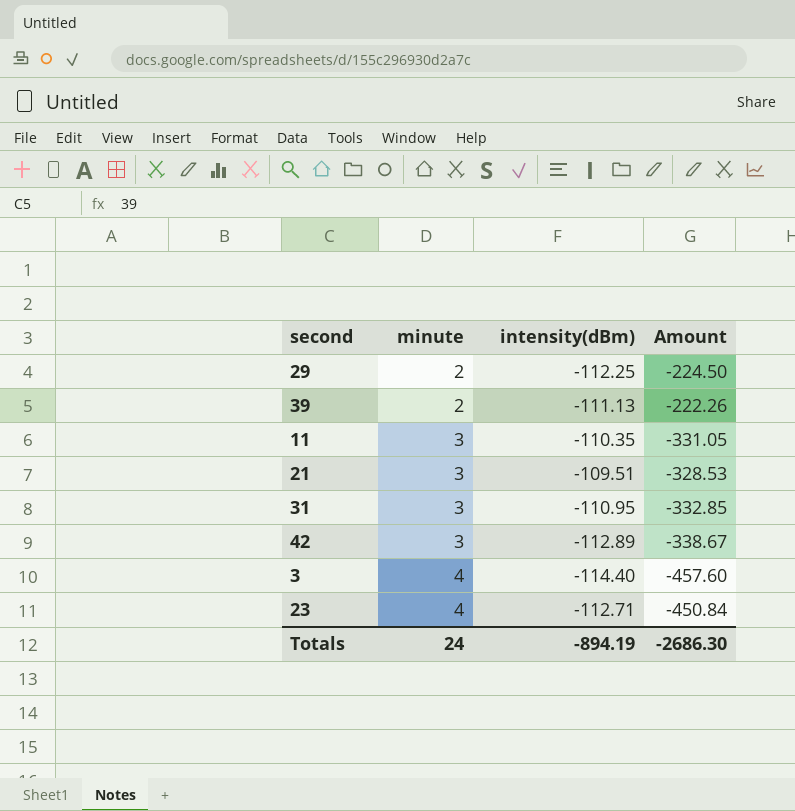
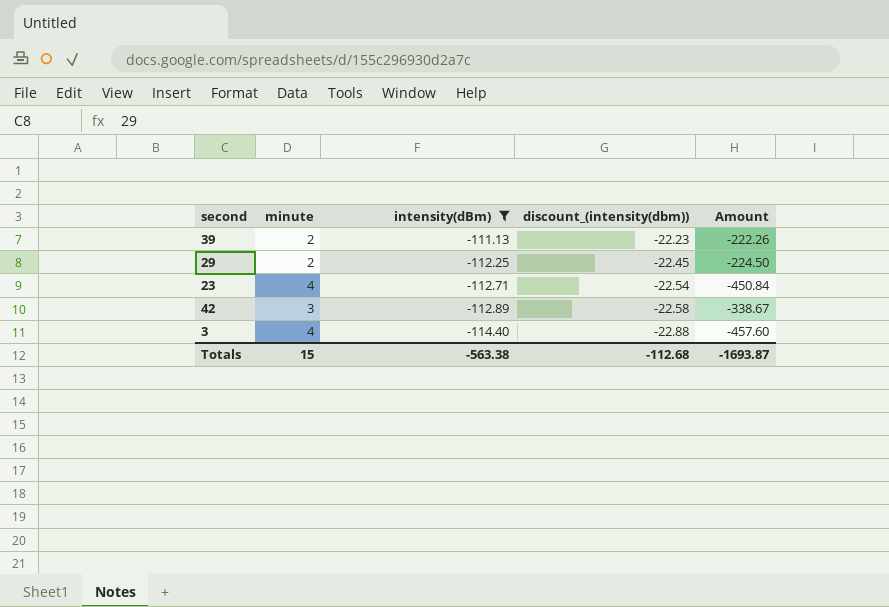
filter: none -> intensity(dBm) <= -111.13
row order: minute ascending -> intensity(dBm) descending
column discount_(intensity(dbm)) | formula: none -> [intensity(dBm)] * 0.2
Totals | minute: 24 -> 15
Totals | intensity(dBm): -894.19 -> -563.38
Totals | Amount: -2686.30 -> -1693.87

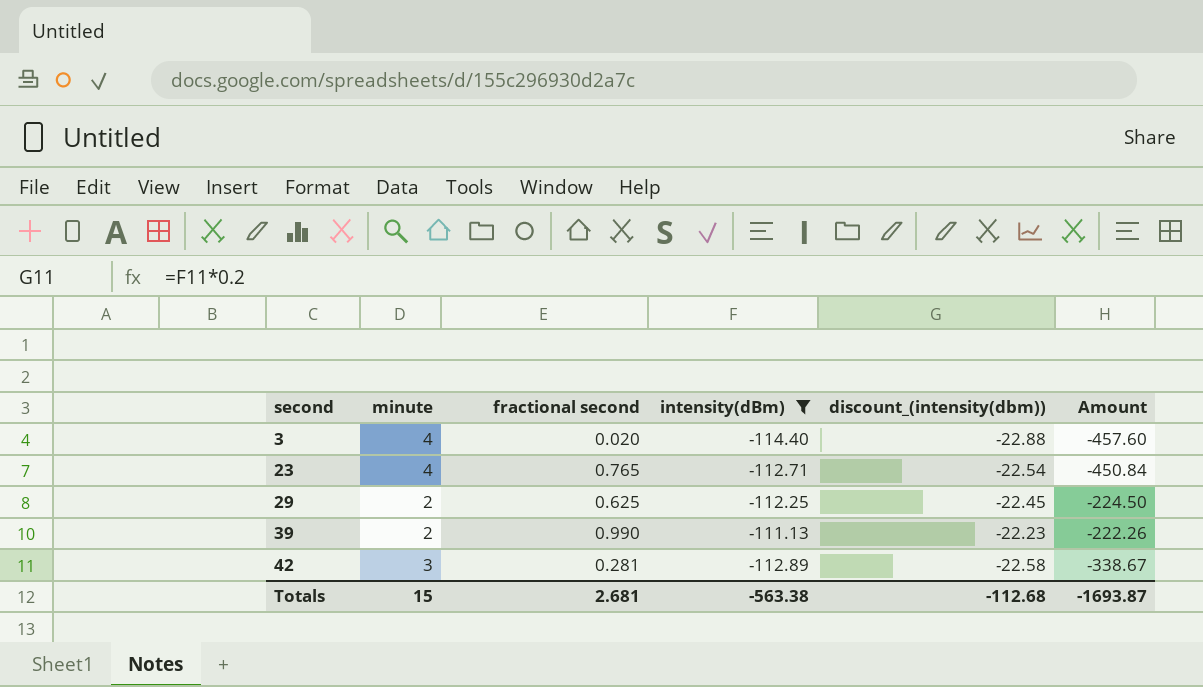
row order: intensity(dBm) descending -> second ascending
column fractional second | position: none -> 3

